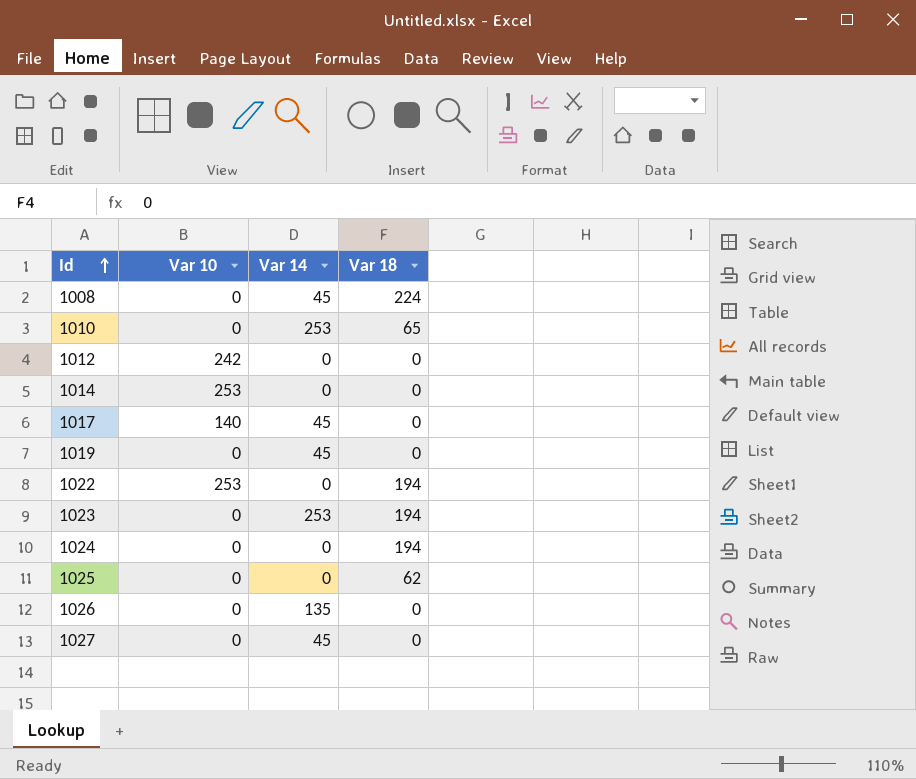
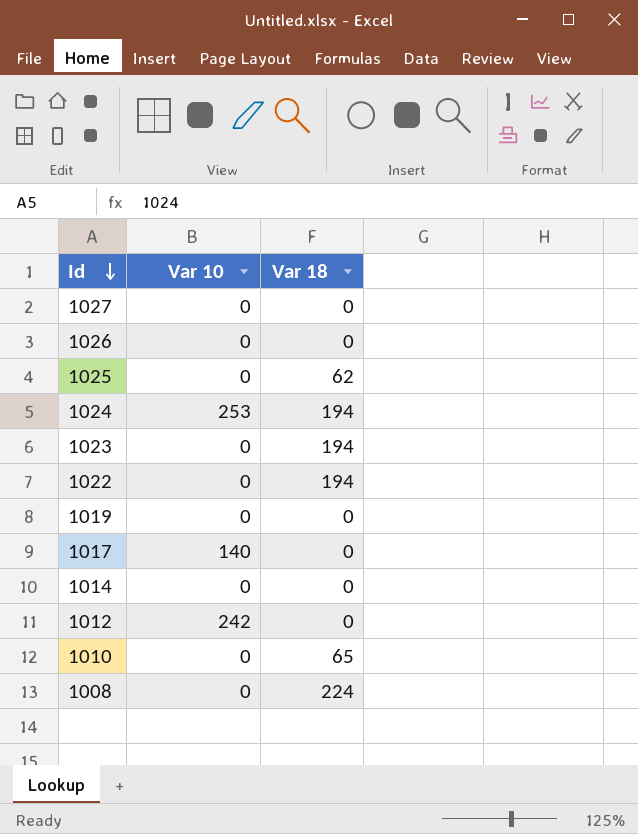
row order: Id ascending -> Id descending
column Var 14 | position: 3 -> none
1024 | Var 10: 0 -> 253
1022 | Var 10: 253 -> 0
1014 | Var 10: 253 -> 0

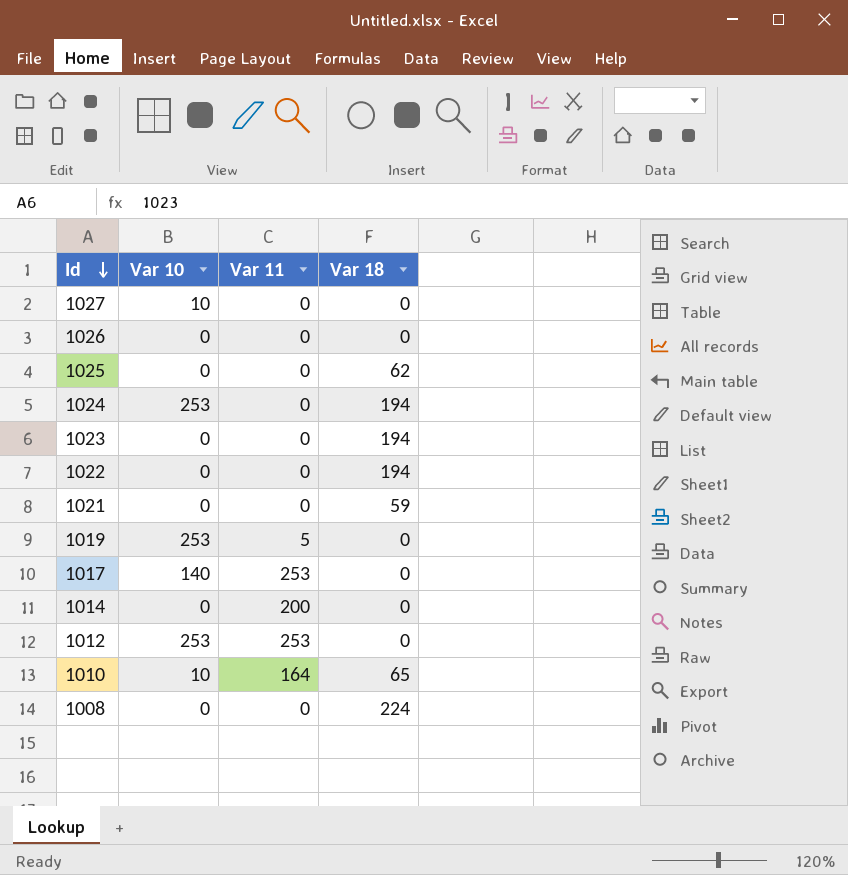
column Var 11 | position: none -> 3
1027 | Var 10: 0 -> 10
row 1021: none -> 0 | 0 | 59
1019 | Var 10: 0 -> 253
1012 | Var 10: 242 -> 253
1010 | Var 10: 0 -> 10

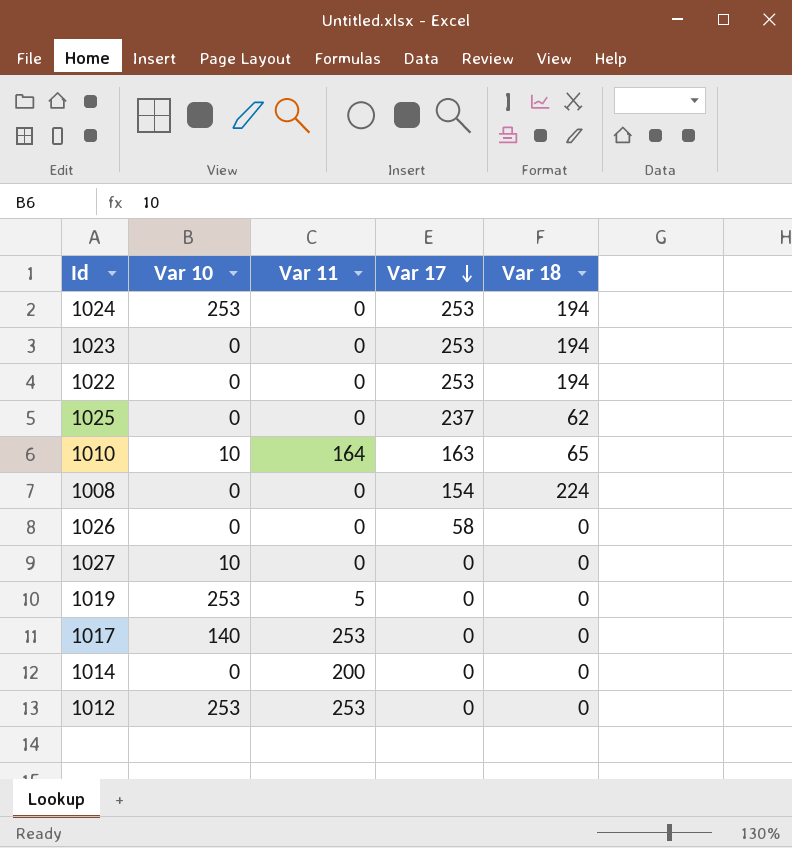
row order: Id descending -> Var 17 descending
column Var 17 | position: none -> 4
row 1021: 0 | 0 | 59 -> none

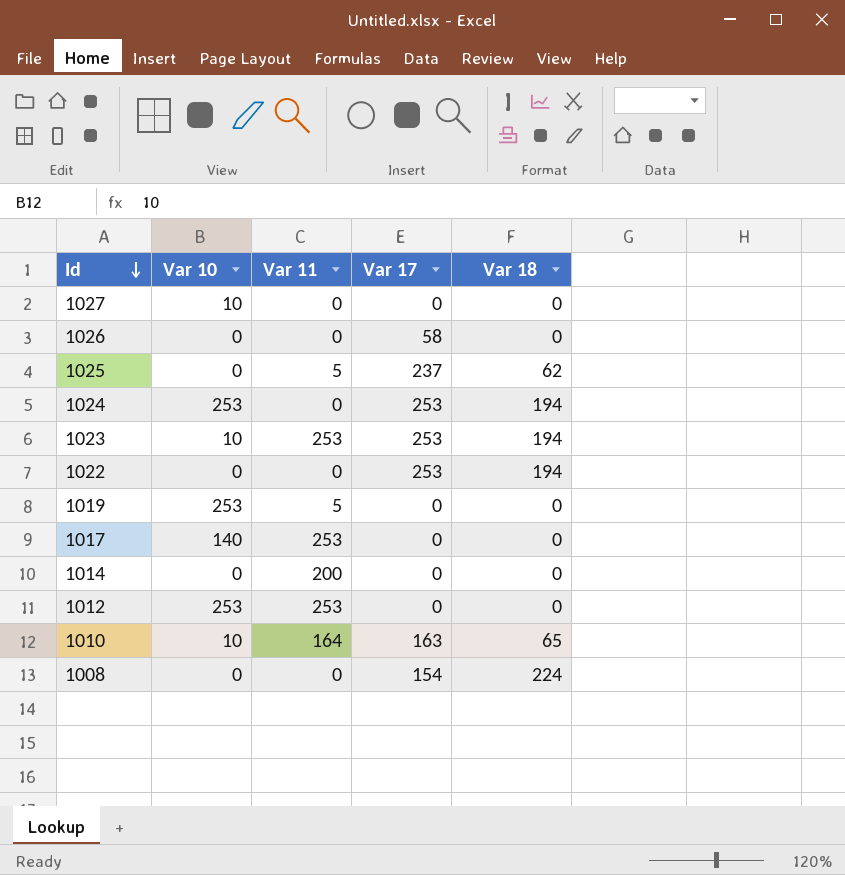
row order: Var 17 descending -> Id descending
1025 | Var 11: 0 -> 5
1023 | Var 10: 0 -> 10
1023 | Var 11: 0 -> 253

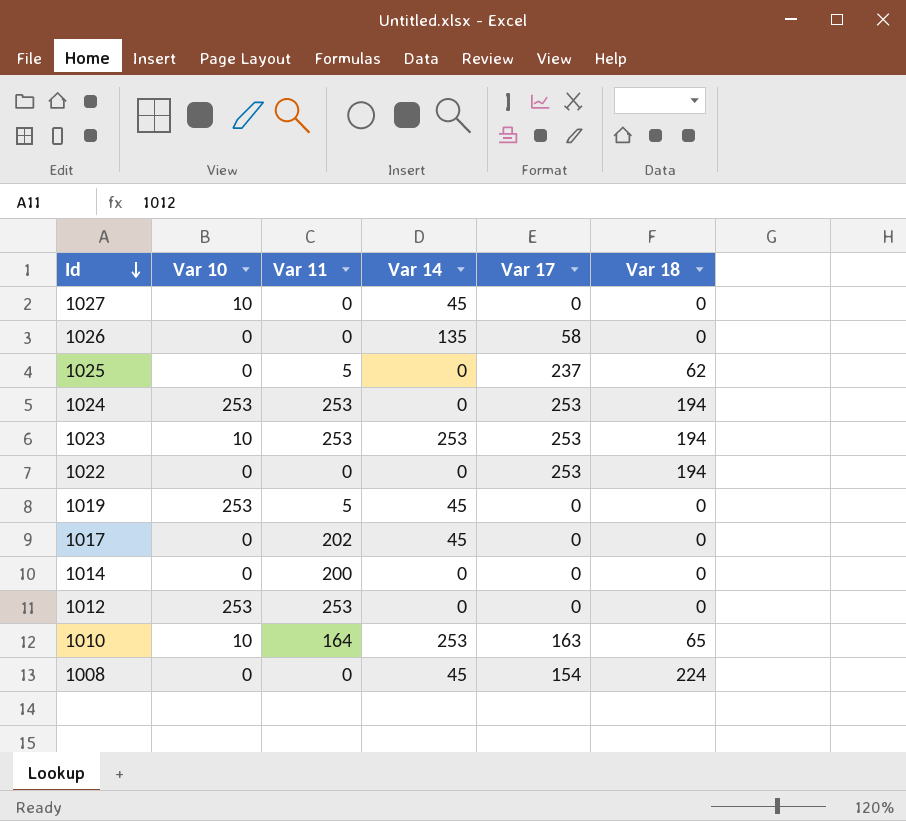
column Var 14 | position: none -> 4
1024 | Var 11: 0 -> 253
1017 | Var 10: 140 -> 0
1017 | Var 11: 253 -> 202

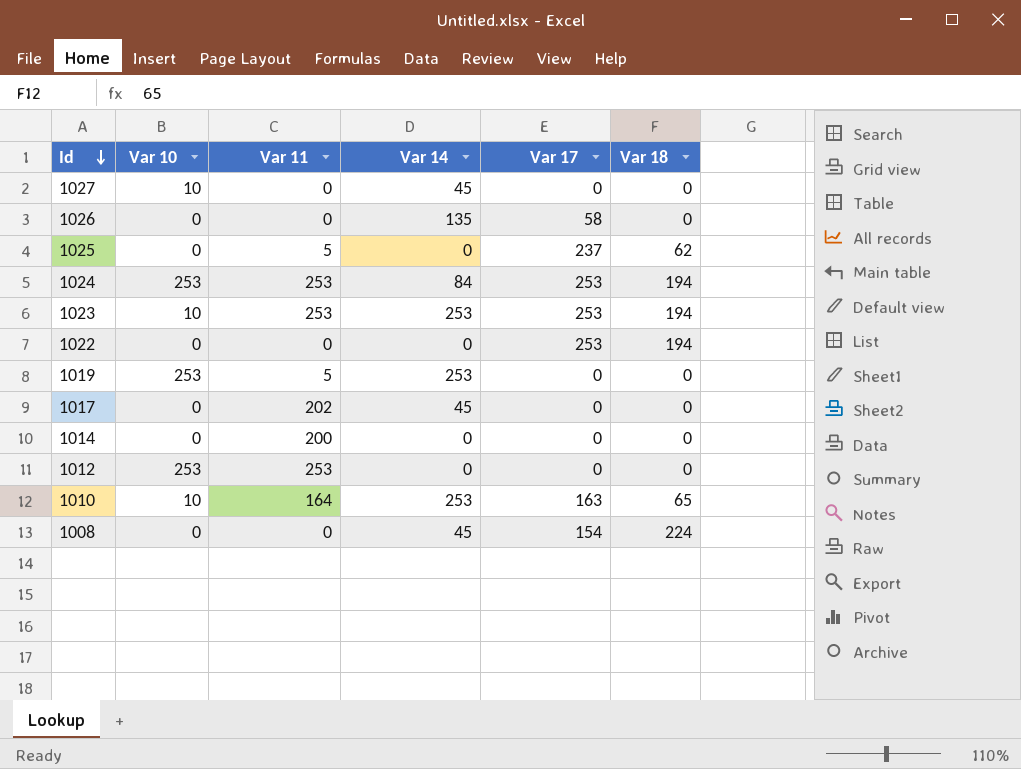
1024 | Var 14: 0 -> 84
1019 | Var 14: 45 -> 253

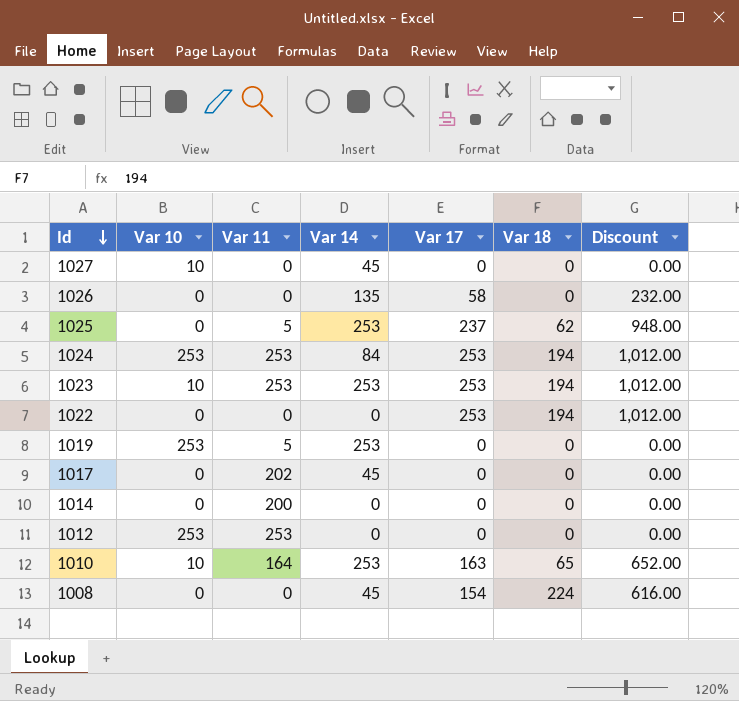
column Discount | formula: none -> [Var 17] * 4
1025 | Var 14: 0 -> 253

